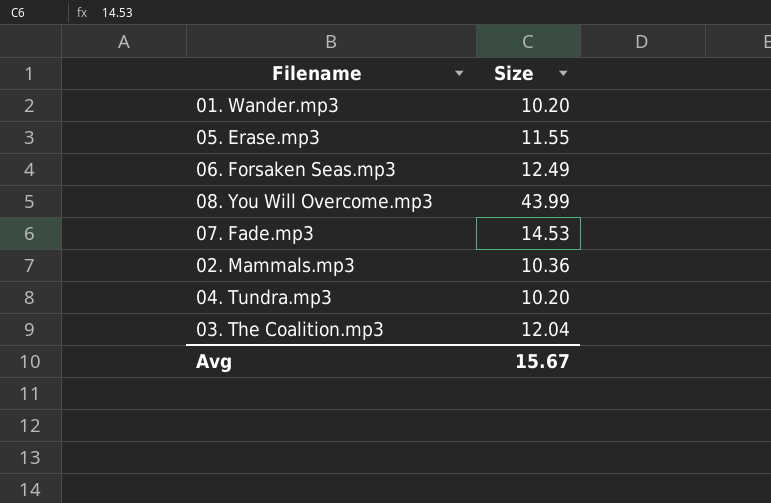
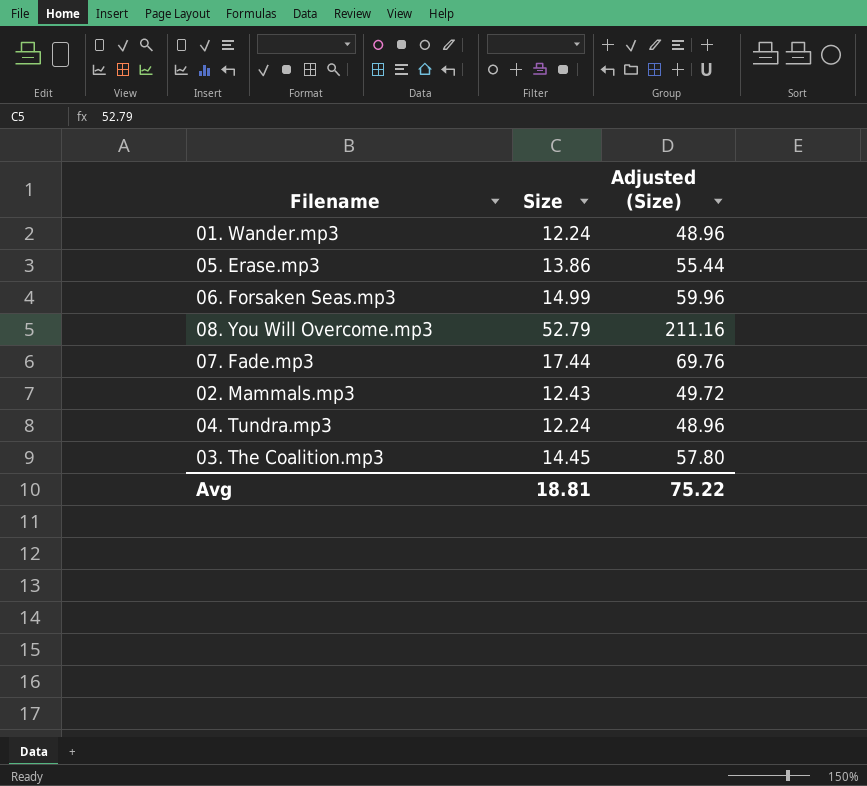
column Adjusted (Size) | formula: none -> [Size] * 4
01. Wander.mp3 | Size: 10.20 -> 12.24
05. Erase.mp3 | Size: 11.55 -> 13.86
06. Forsaken Seas.mp3 | Size: 12.49 -> 14.99
08. You Will Overcome.mp3 | Size: 43.99 -> 52.79
07. Fade.mp3 | Size: 14.53 -> 17.44
02. Mammals.mp3 | Size: 10.36 -> 12.43
04. Tundra.mp3 | Size: 10.20 -> 12.24
03. The Coalition.mp3 | Size: 12.04 -> 14.45
Avg | Size: 15.67 -> 18.81

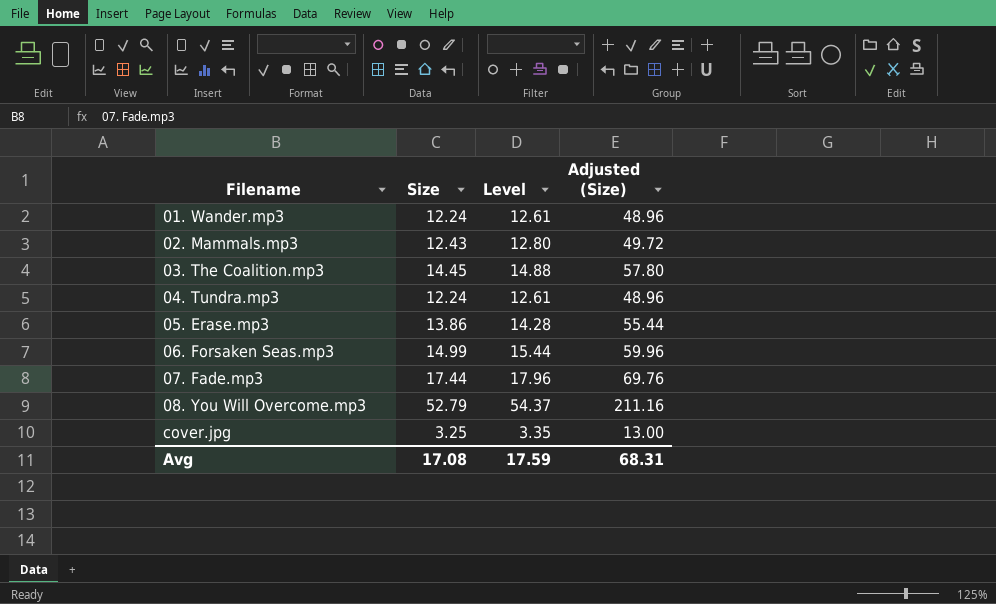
row order: none -> Filename ascending
column Level | formula: none -> [Size] * 1.03
row cover.jpg: none -> 3.25 | 3.35 | 13.00
Avg | Size: 18.81 -> 17.08
Avg | Adjusted (Size): 75.22 -> 68.31

